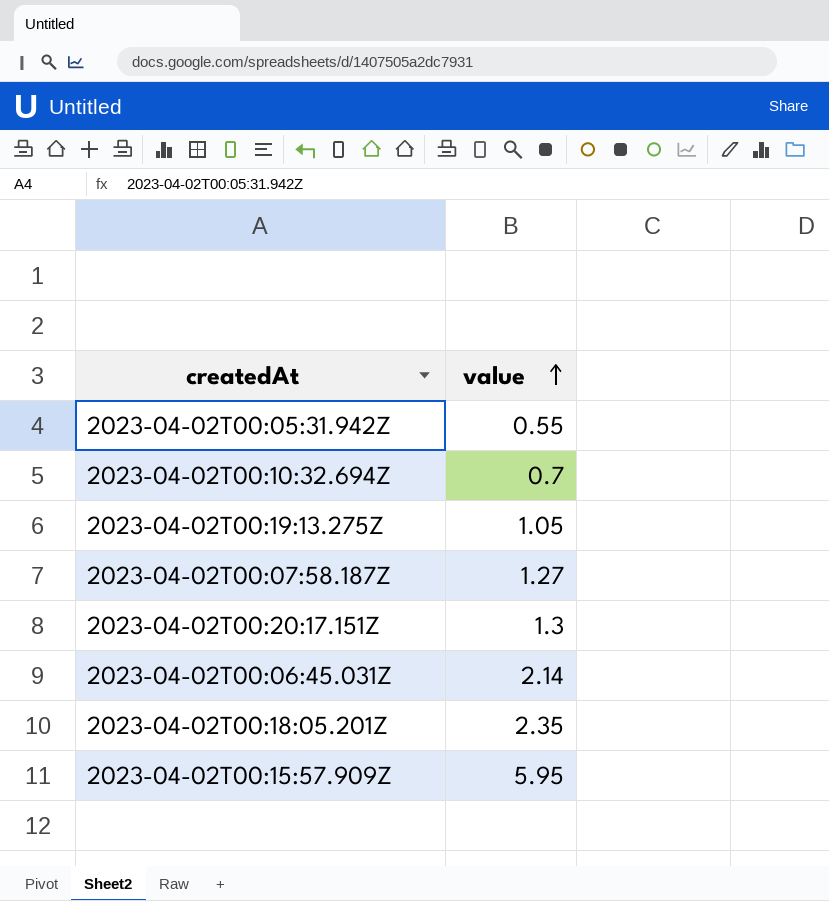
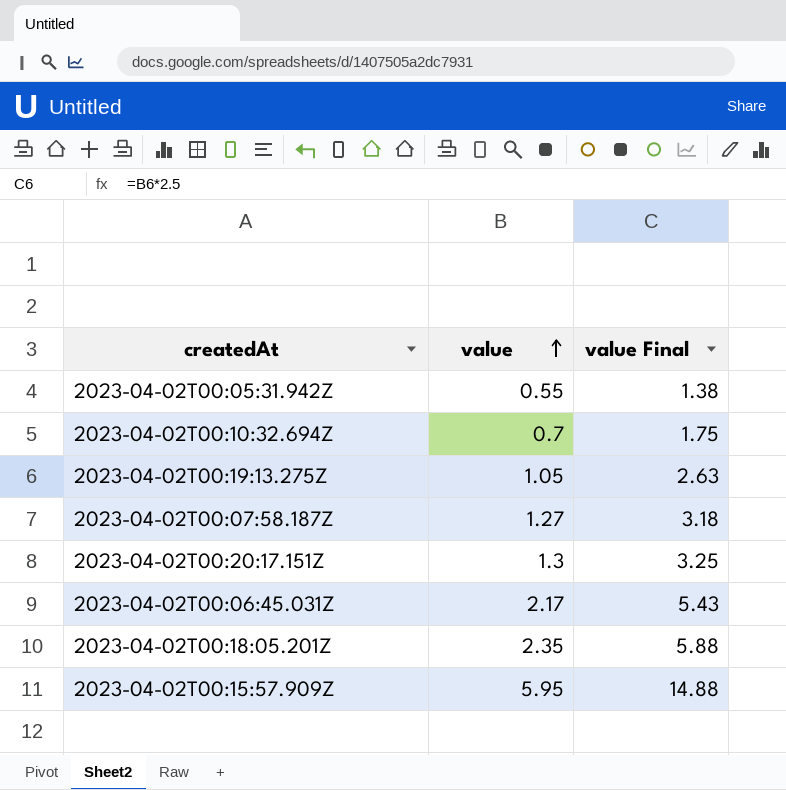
column value Final | formula: none -> [value] * 2.5
2023-04-02T00:06:45.031Z | value: 2.14 -> 2.17

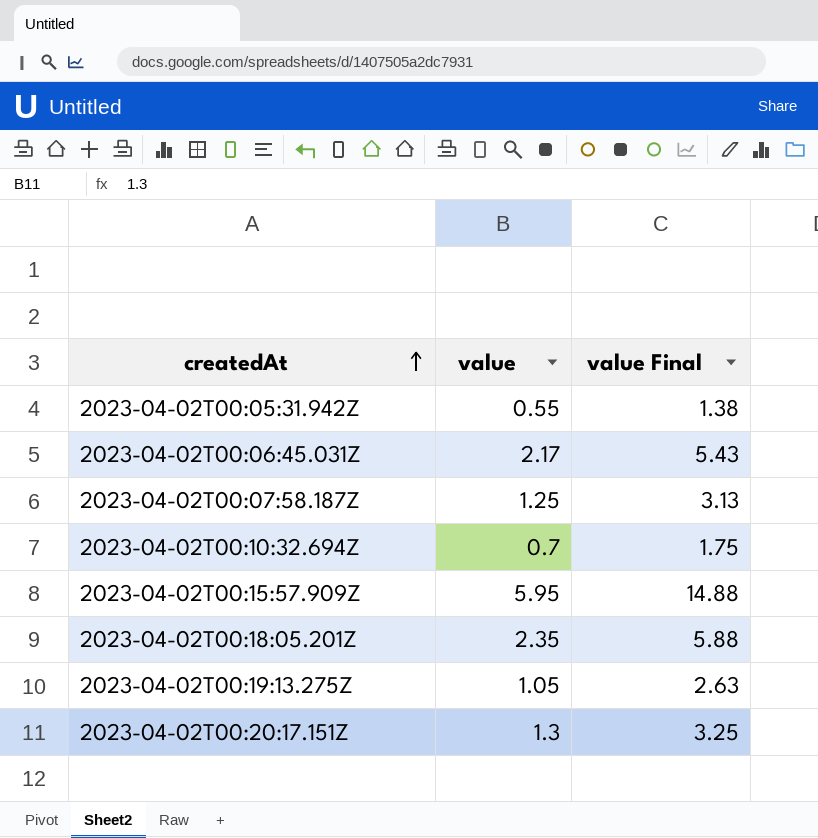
row order: value ascending -> createdAt ascending
2023-04-02T00:07:58.187Z | value: 1.27 -> 1.25
2023-04-02T00:07:58.187Z | value Final: 3.18 -> 3.13

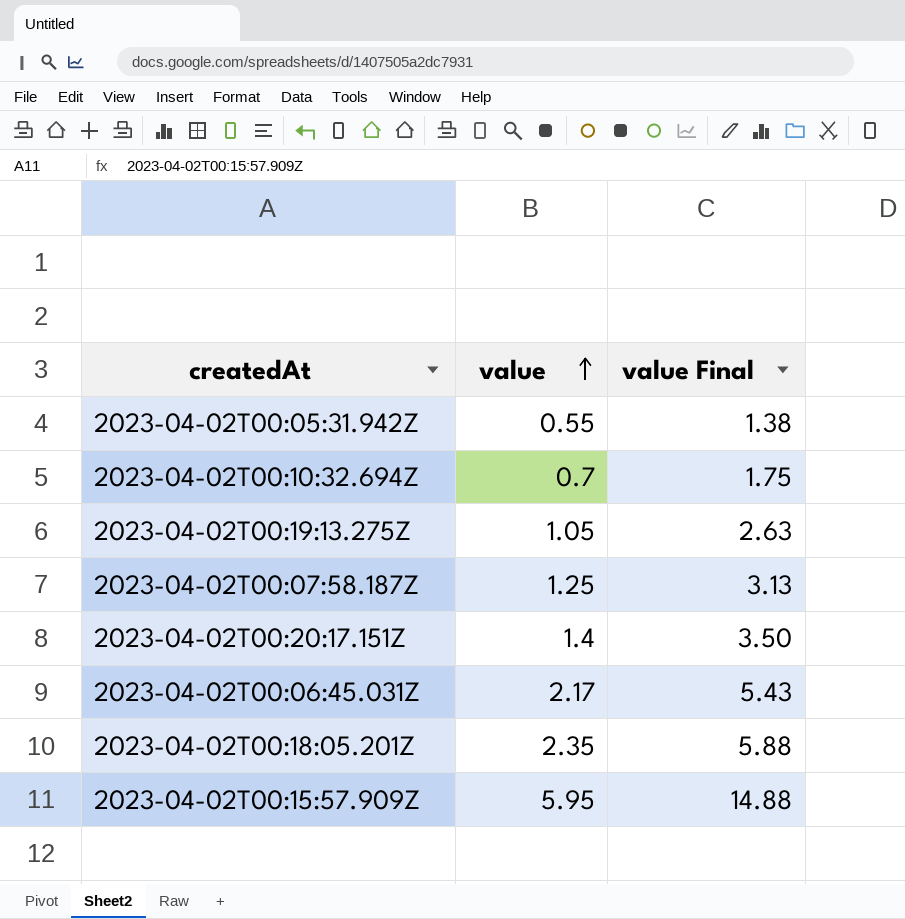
row order: createdAt ascending -> value ascending
2023-04-02T00:20:17.151Z | value: 1.3 -> 1.4
2023-04-02T00:20:17.151Z | value Final: 3.25 -> 3.50

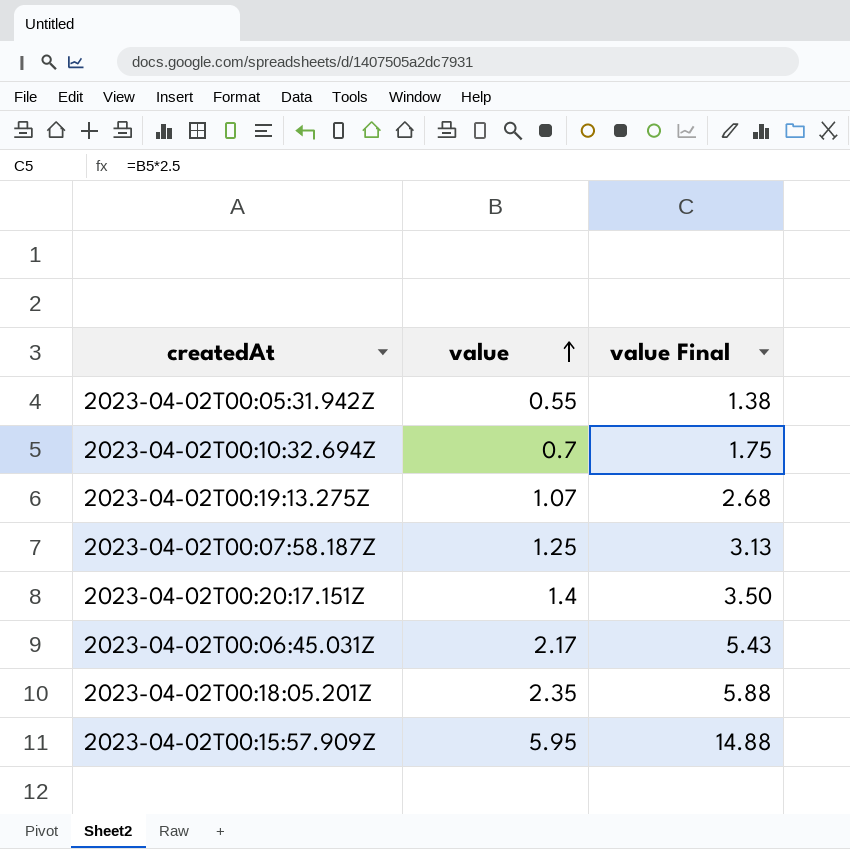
2023-04-02T00:19:13.275Z | value: 1.05 -> 1.07
2023-04-02T00:19:13.275Z | value Final: 2.63 -> 2.68

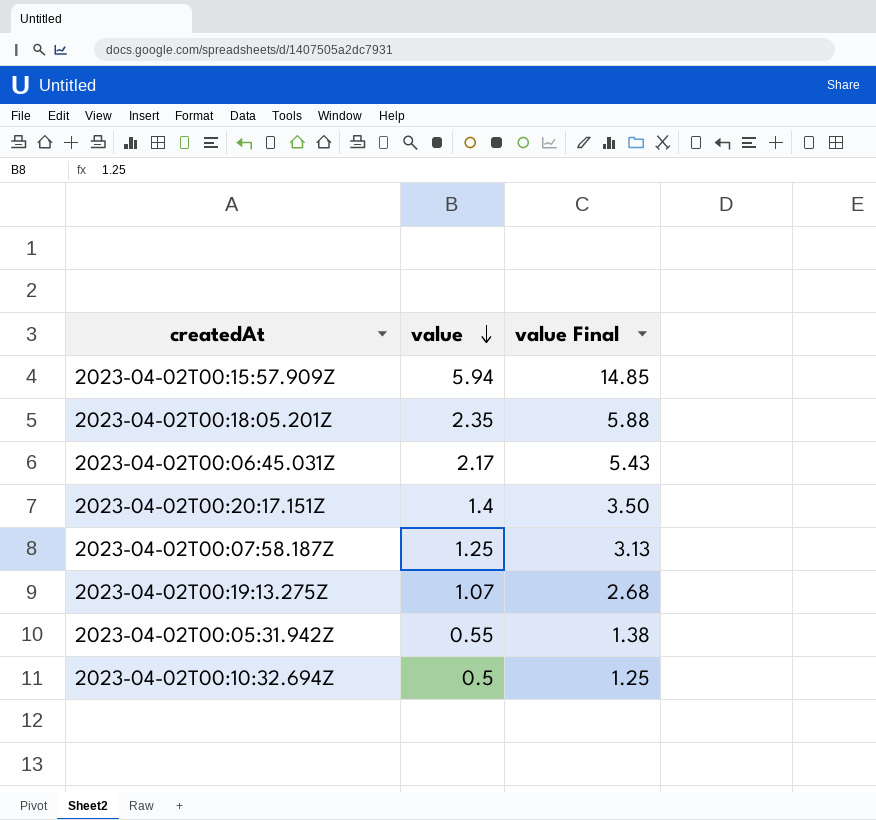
row order: value ascending -> value descending
2023-04-02T00:15:57.909Z | value: 5.95 -> 5.94
2023-04-02T00:15:57.909Z | value Final: 14.88 -> 14.85
2023-04-02T00:10:32.694Z | value: 0.7 -> 0.5
2023-04-02T00:10:32.694Z | value Final: 1.75 -> 1.25

